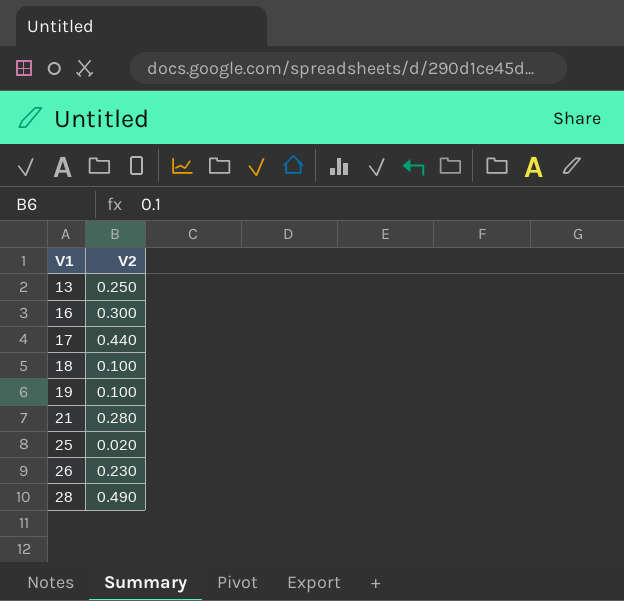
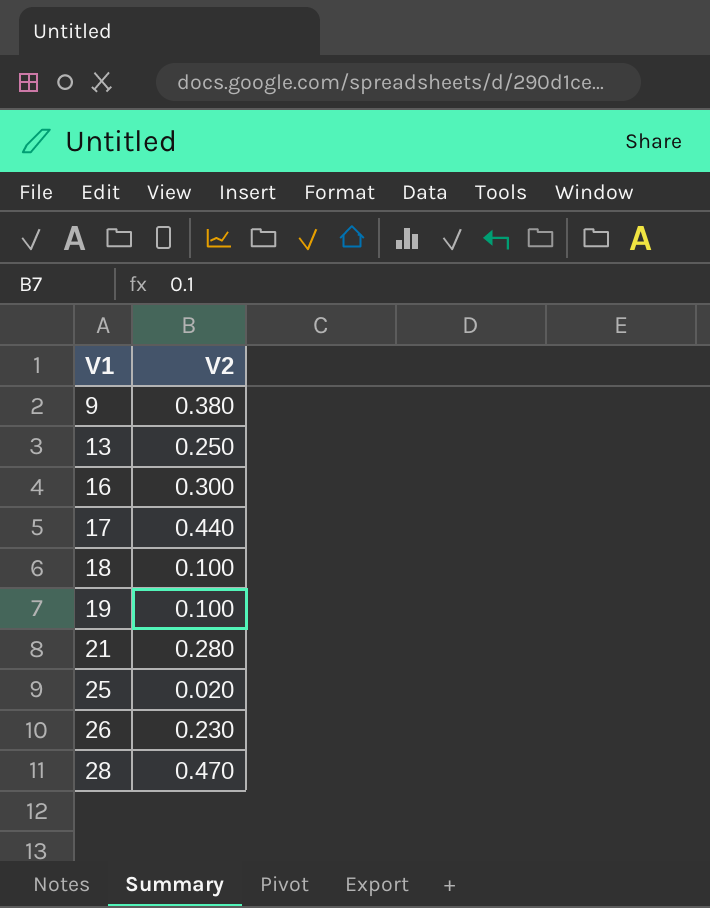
row 9: none -> 0.380
28 | V2: 0.490 -> 0.470

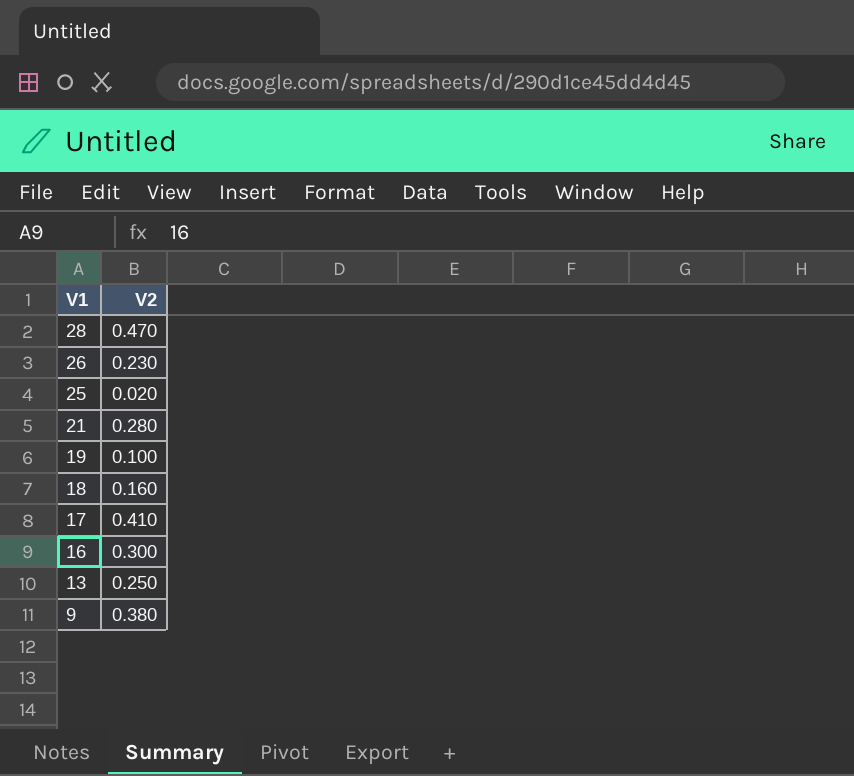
row order: V1 ascending -> V1 descending
18 | V2: 0.100 -> 0.160
17 | V2: 0.440 -> 0.410

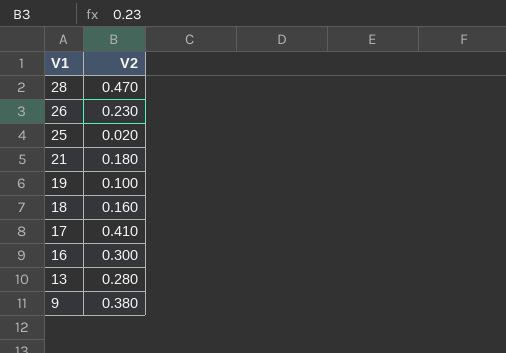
21 | V2: 0.280 -> 0.180
13 | V2: 0.250 -> 0.280

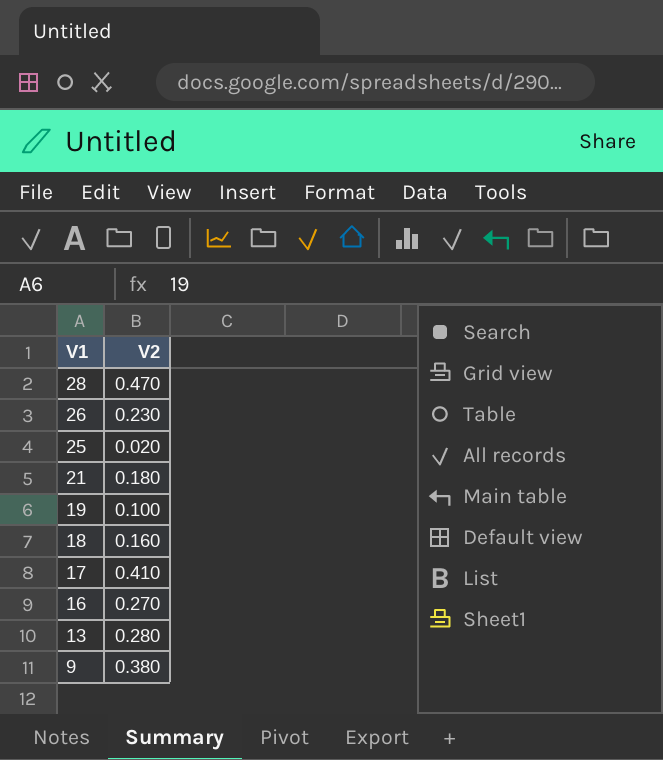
16 | V2: 0.300 -> 0.270

